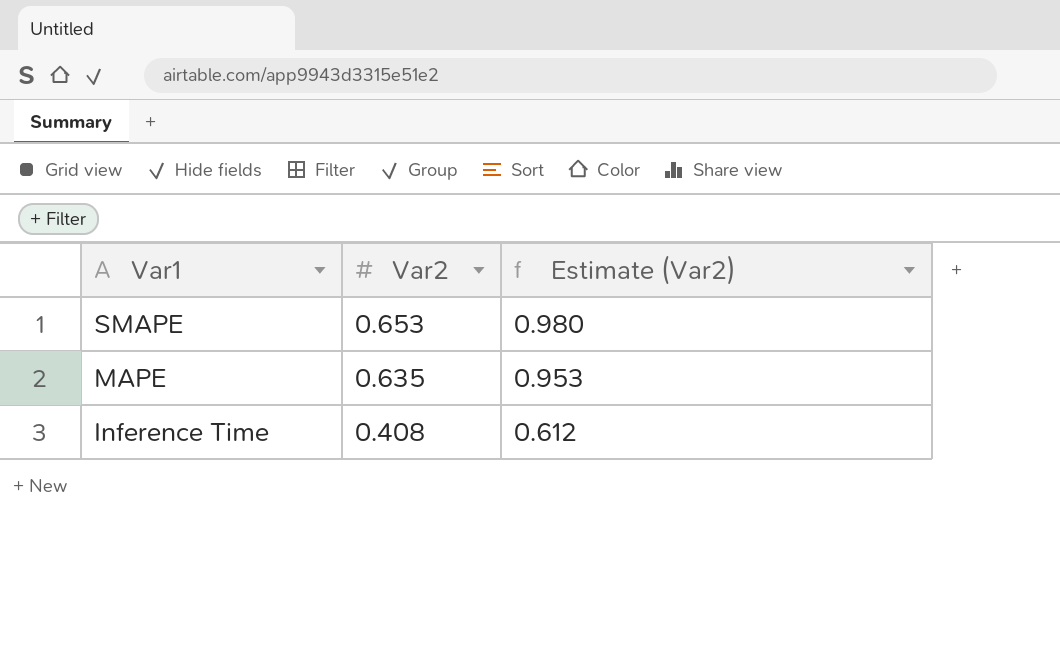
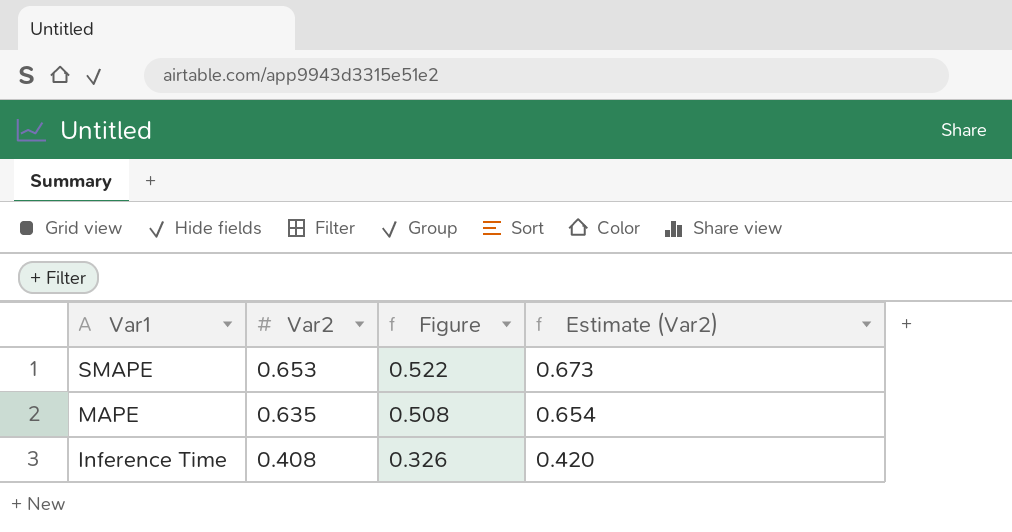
column Figure | formula: none -> [Var2] * 0.8
column Estimate (Var2) | formula: [Var2] * 1.5 -> [Var2] * 1.03

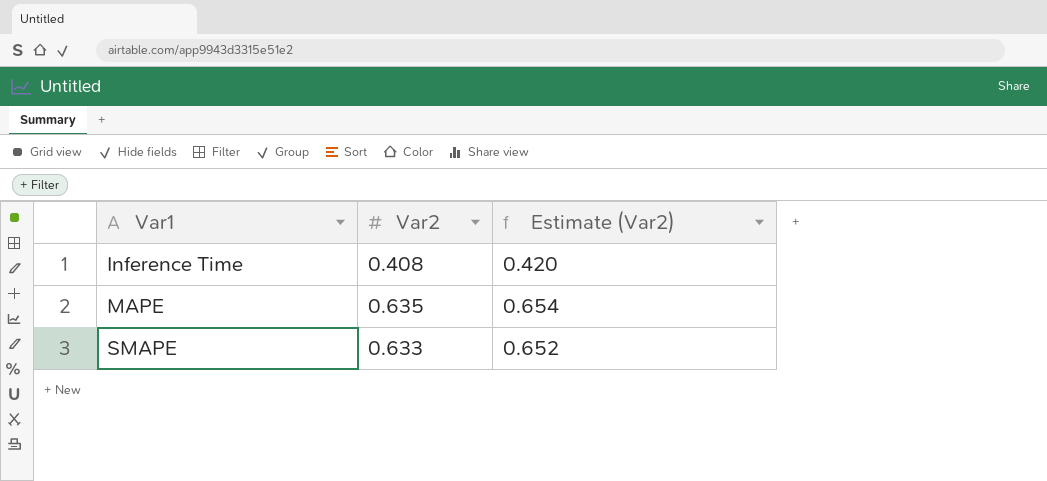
row order: Var1 descending -> Var1 ascending
column Figure | formula: [Var2] * 0.8 -> none
SMAPE | Var2: 0.653 -> 0.633
SMAPE | Estimate (Var2): 0.673 -> 0.652

